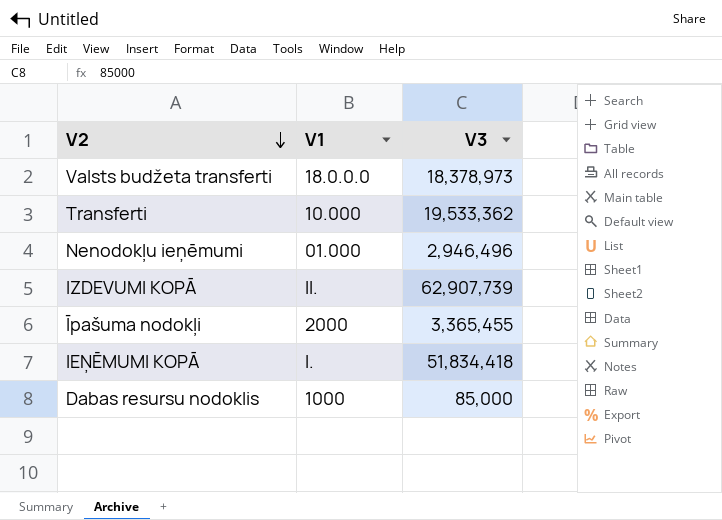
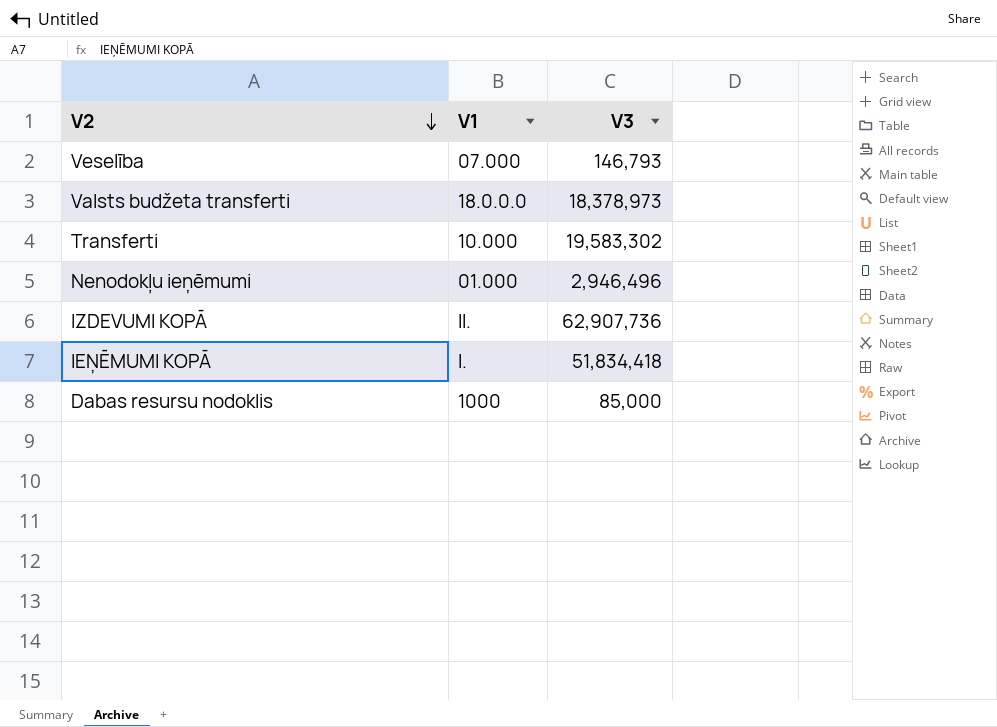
row Īpašuma nodokļi: 2000 | 3,365,455 -> none
row Veselība: none -> 07.000 | 146,793
Transferti | V3: 19,533,362 -> 19,583,302
IZDEVUMI KOPĀ | V3: 62,907,739 -> 62,907,736

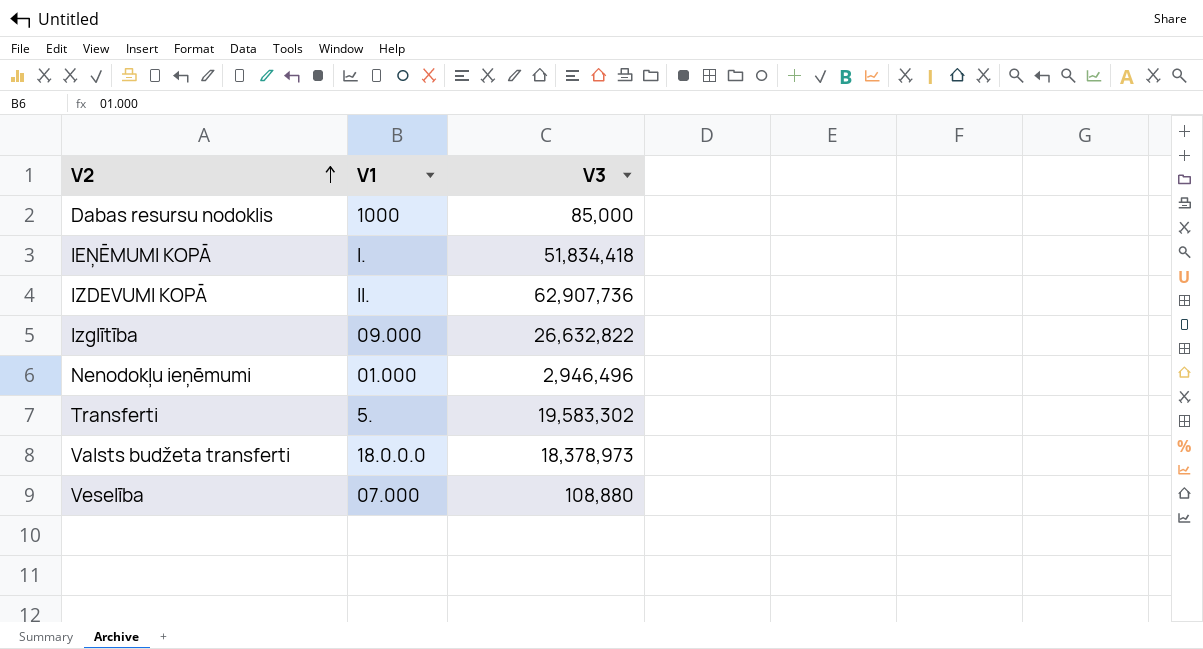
row order: V2 descending -> V2 ascending
row Izglītība: none -> 09.000 | 26,632,822
Transferti | V1: 10.000 -> 5.
Veselība | V3: 146,793 -> 108,880

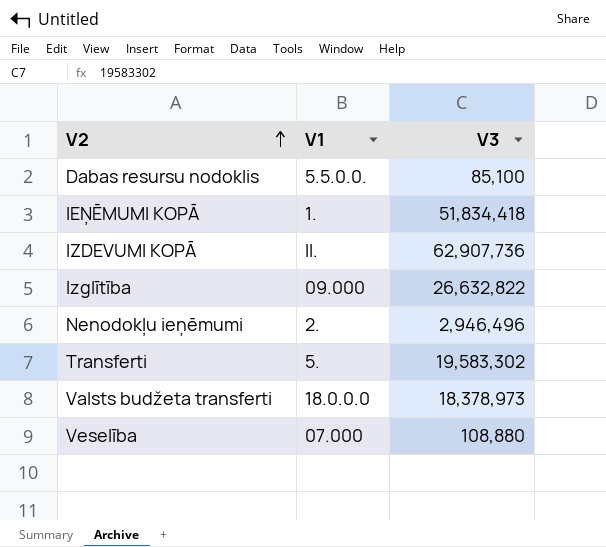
Dabas resursu nodoklis | V1: 1000 -> 5.5.0.0.
Dabas resursu nodoklis | V3: 85,000 -> 85,100
IEŅĒMUMI KOPĀ | V1: I. -> 1.
Nenodokļu ieņēmumi | V1: 01.000 -> 2.

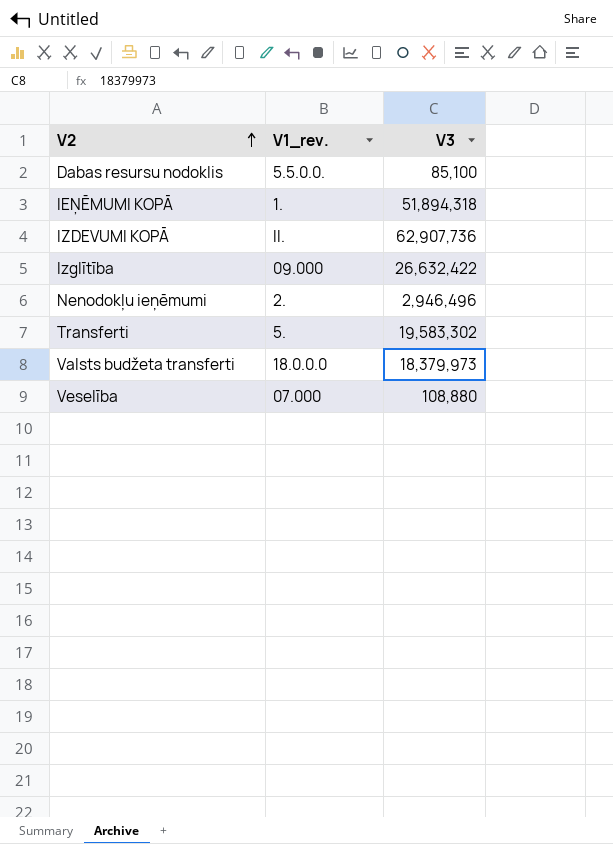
column name: V1 -> V1_rev.
IEŅĒMUMI KOPĀ | V3: 51,834,418 -> 51,894,318
Izglītība | V3: 26,632,822 -> 26,632,422
Valsts budžeta transferti | V3: 18,378,973 -> 18,379,973

